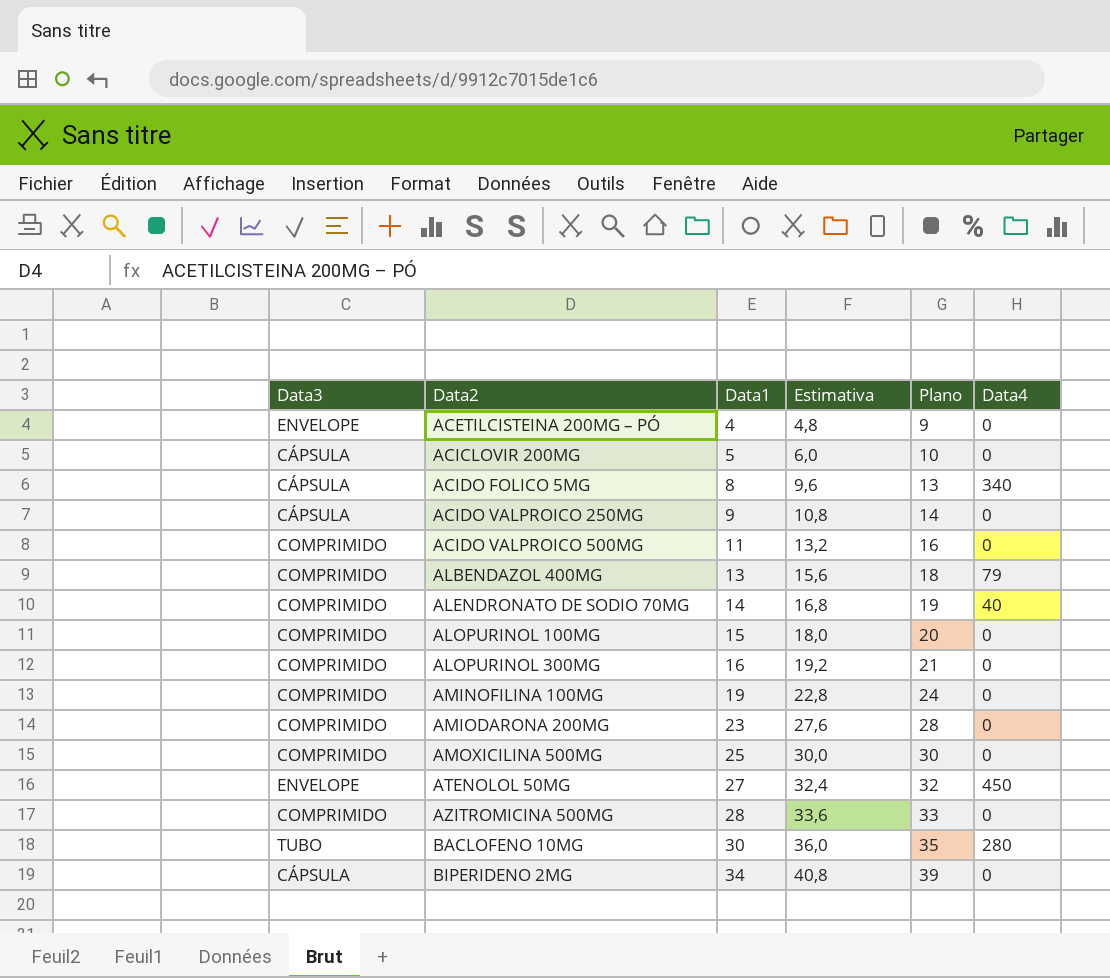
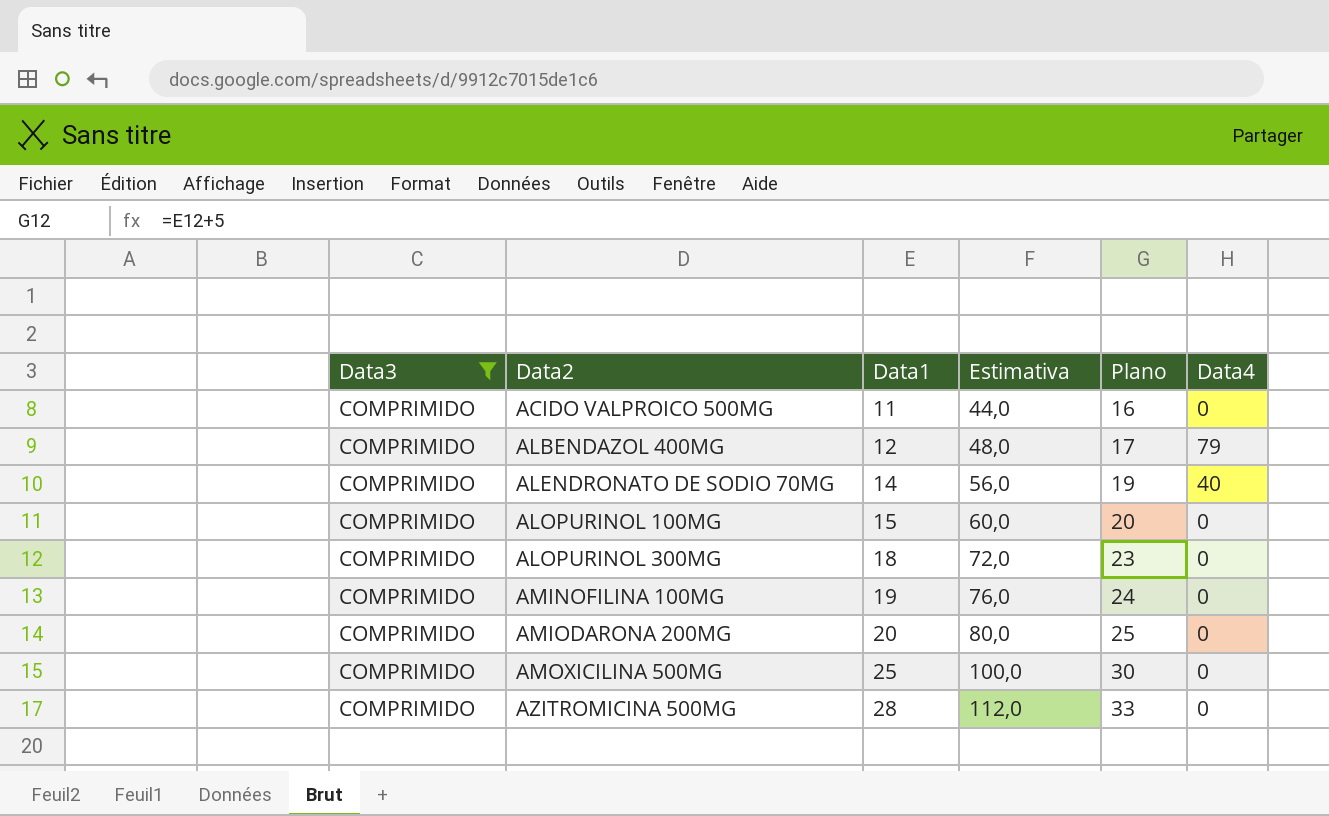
filter: none -> Data3 = COMPRIMIDO
column Estimativa | formula: [Data1] * 1,2 -> [Data1] * 4
ALBENDAZOL 400MG | Data1: 13 -> 12
ALBENDAZOL 400MG | Plano: 18 -> 17
ALOPURINOL 300MG | Data1: 16 -> 18
ALOPURINOL 300MG | Plano: 21 -> 23
AMIODARONA 200MG | Data1: 23 -> 20
AMIODARONA 200MG | Plano: 28 -> 25

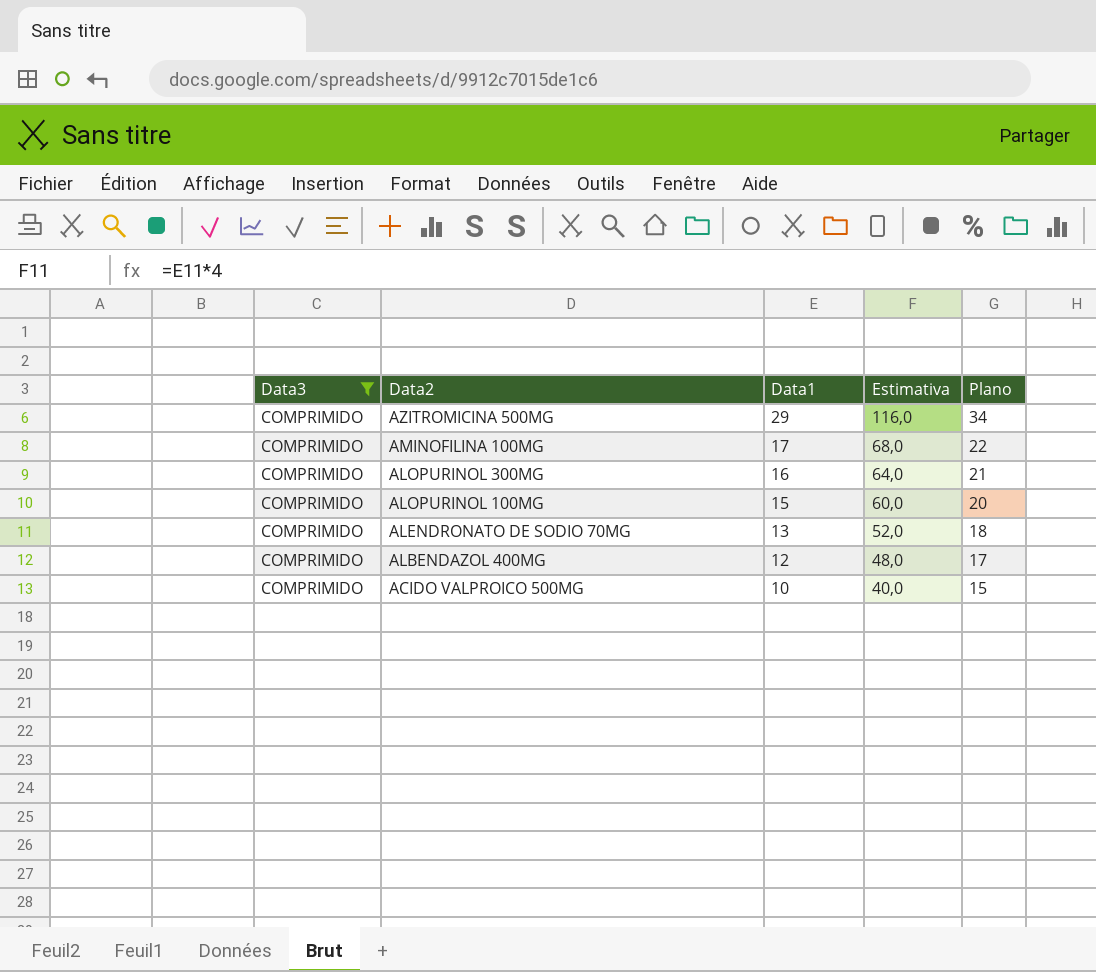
row order: Data2 ascending -> Data2 descending
column Data4 | position: 6 -> none
row AMIODARONA 200MG: COMPRIMIDO | 20 | 80,0 | 25 | 0 -> none
row AMOXICILINA 500MG: COMPRIMIDO | 25 | 100,0 | 30 | 0 -> none
AZITROMICINA 500MG | Data1: 28 -> 29
AZITROMICINA 500MG | Estimativa: 112,0 -> 116,0
AZITROMICINA 500MG | Plano: 33 -> 34
AMINOFILINA 100MG | Data1: 19 -> 17
AMINOFILINA 100MG | Estimativa: 76,0 -> 68,0
AMINOFILINA 100MG | Plano: 24 -> 22
ALOPURINOL 300MG | Data1: 18 -> 16
ALOPURINOL 300MG | Estimativa: 72,0 -> 64,0
ALOPURINOL 300MG | Plano: 23 -> 21
ALENDRONATO DE SODIO 70MG | Data1: 14 -> 13
ALENDRONATO DE SODIO 70MG | Estimativa: 56,0 -> 52,0
ALENDRONATO DE SODIO 70MG | Plano: 19 -> 18
ACIDO VALPROICO 500MG | Data1: 11 -> 10
ACIDO VALPROICO 500MG | Estimativa: 44,0 -> 40,0
ACIDO VALPROICO 500MG | Plano: 16 -> 15

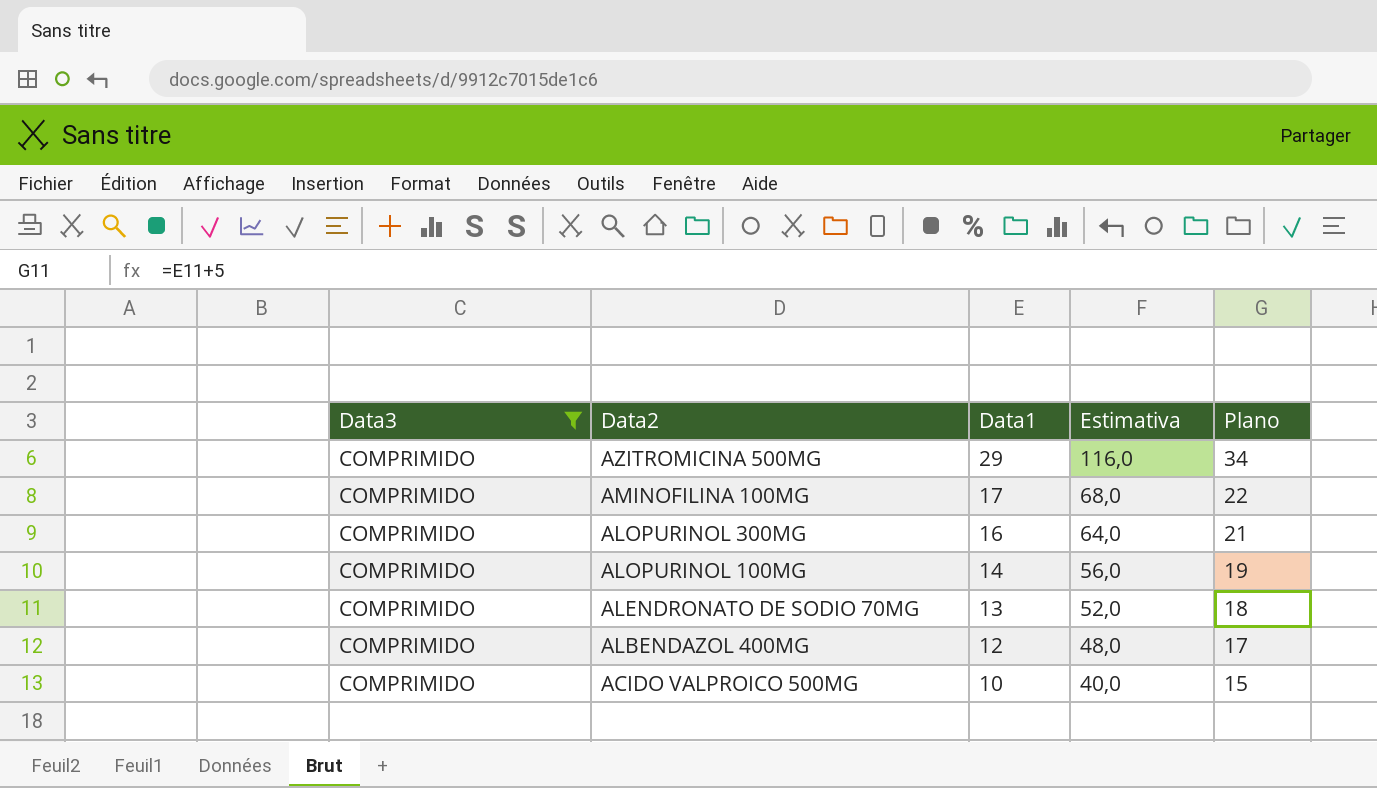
ALOPURINOL 100MG | Data1: 15 -> 14
ALOPURINOL 100MG | Estimativa: 60,0 -> 56,0
ALOPURINOL 100MG | Plano: 20 -> 19

